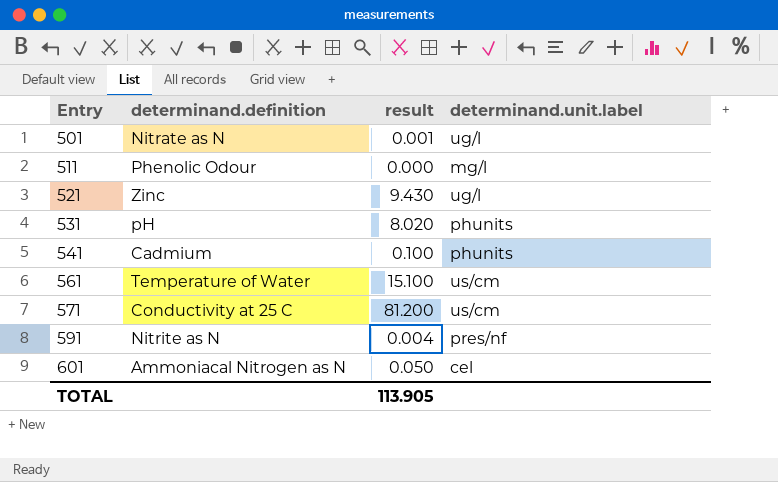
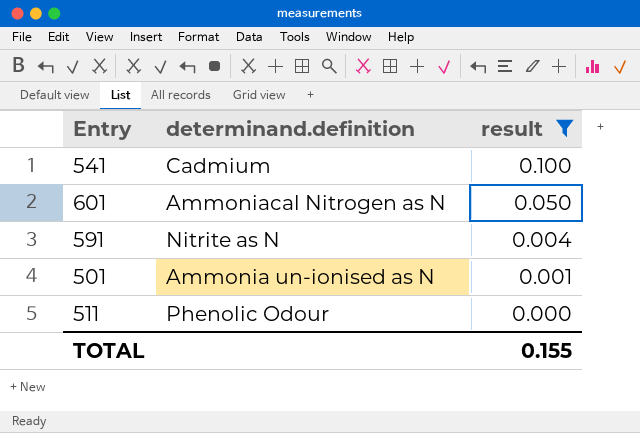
filter: none -> result <= 0.100
row order: Entry ascending -> result descending
column determinand.unit.label | position: 4 -> none
501 | determinand.definition: Nitrate as N -> Ammonia un-ionised as N
TOTAL | result: 113.905 -> 0.155

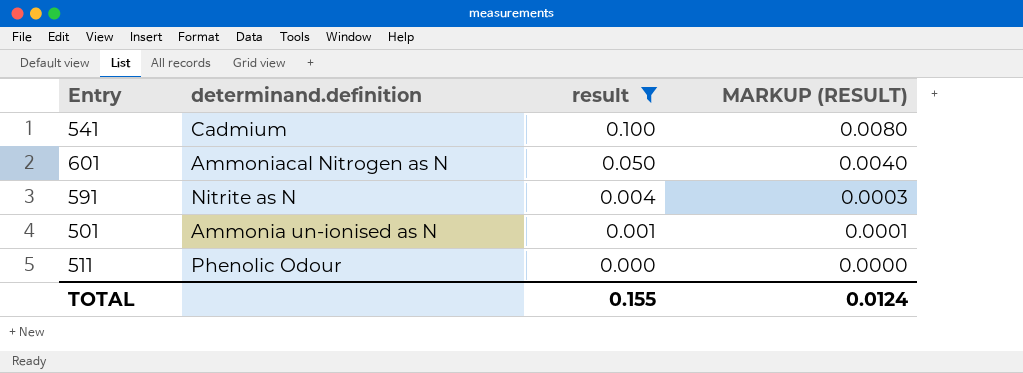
column MARKUP (RESULT) | formula: none -> [result] * 0.08

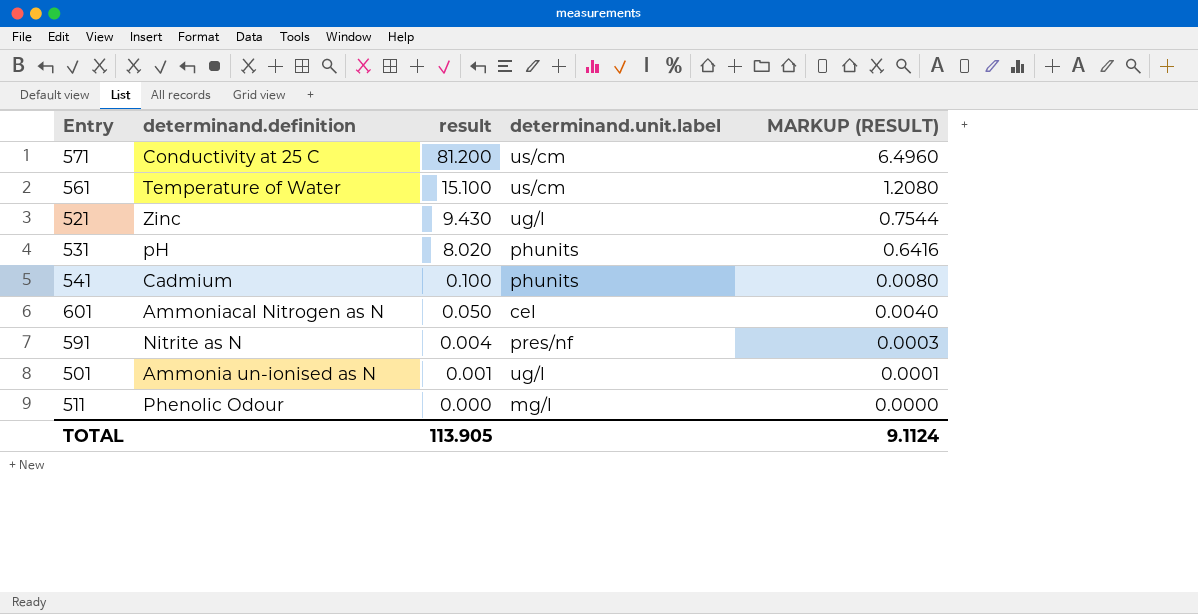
filter: result <= 0.100 -> none
column determinand.unit.label | position: none -> 4
TOTAL | result: 0.155 -> 113.905
TOTAL | MARKUP (RESULT): 0.0124 -> 9.1124

